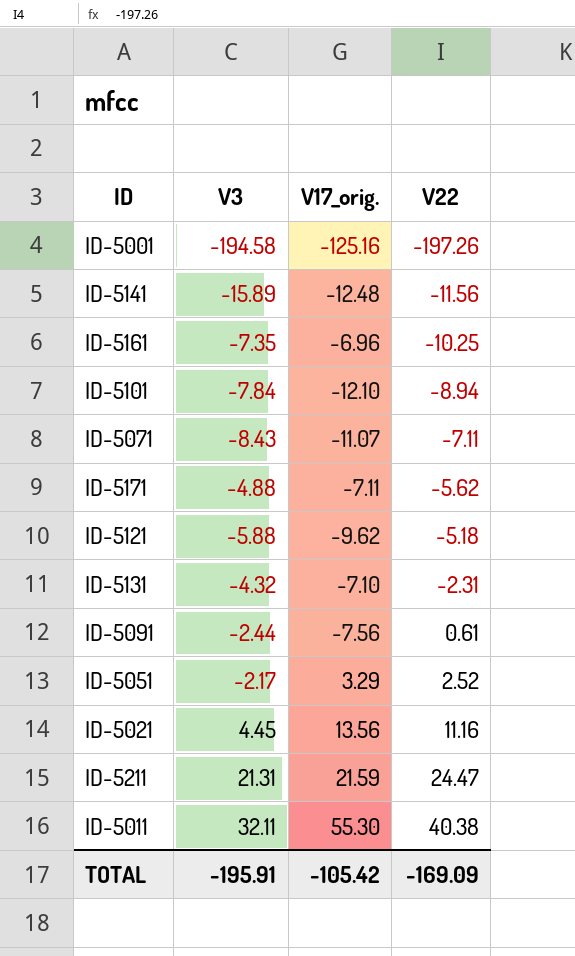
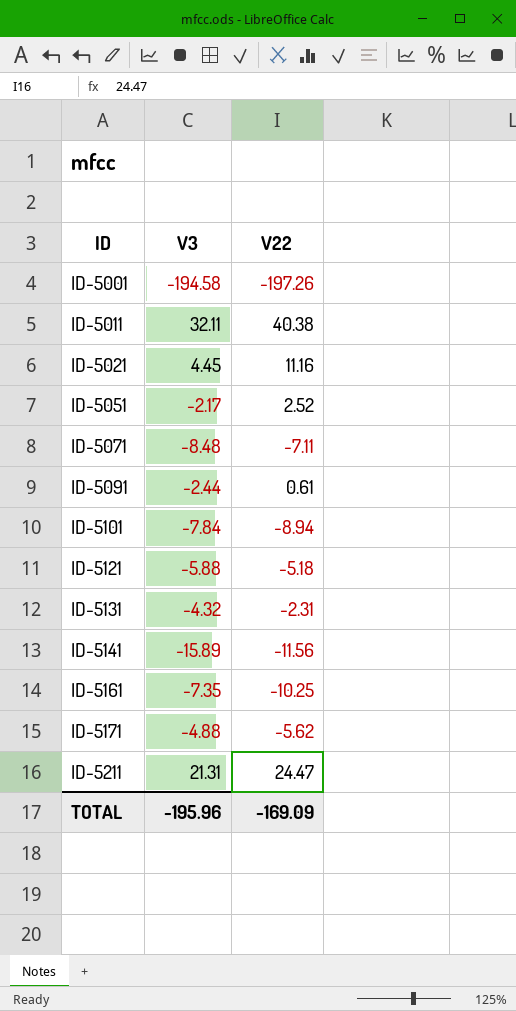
row order: V22 ascending -> ID ascending
column V17_orig. | position: 3 -> none
ID-5071 | V3: -8.43 -> -8.48
TOTAL | V3: -195.91 -> -195.96

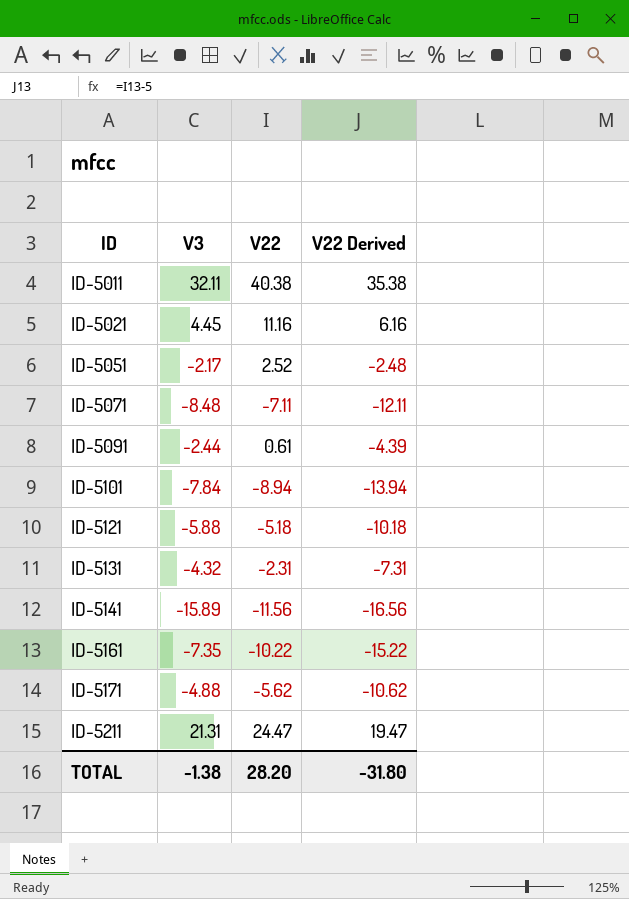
column V22 Derived | formula: none -> [V22] - 5
row ID-5001: -194.58 | -197.26 -> none
ID-5161 | V22: -10.25 -> -10.22
TOTAL | V3: -195.96 -> -1.38
TOTAL | V22: -169.09 -> 28.20

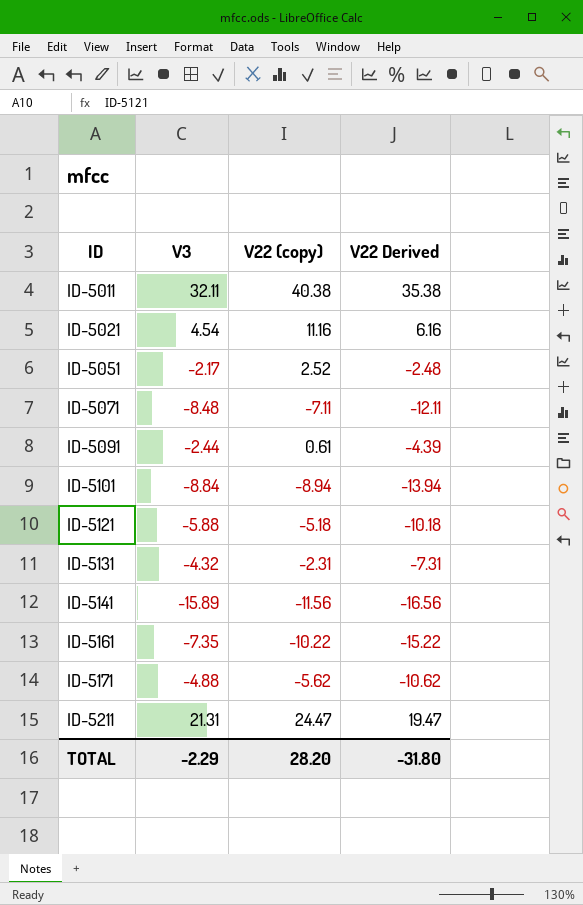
column name: V22 -> V22 (copy)
ID-5021 | V3: 4.45 -> 4.54
ID-5101 | V3: -7.84 -> -8.84
TOTAL | V3: -1.38 -> -2.29

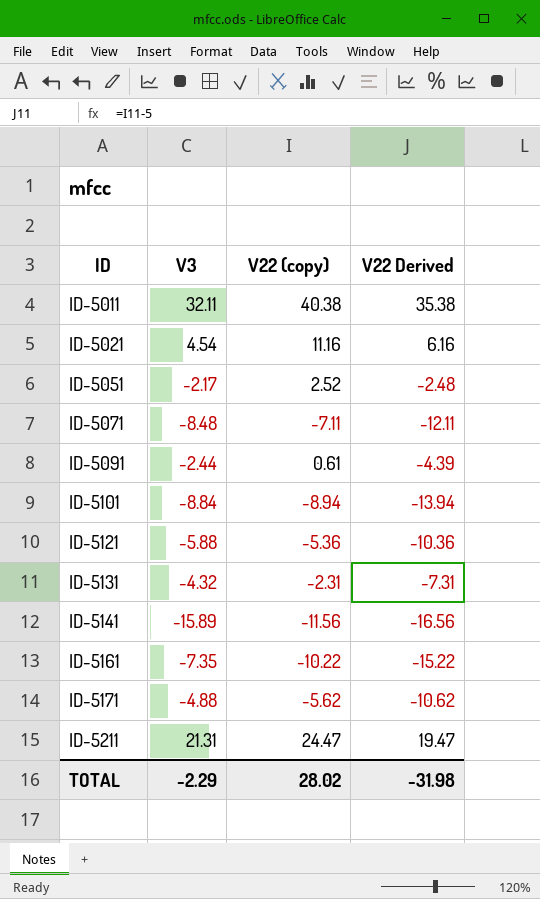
ID-5121 | V22 (copy): -5.18 -> -5.36
ID-5121 | V22 Derived: -10.18 -> -10.36
TOTAL | V22 (copy): 28.20 -> 28.02
TOTAL | V22 Derived: -31.80 -> -31.98

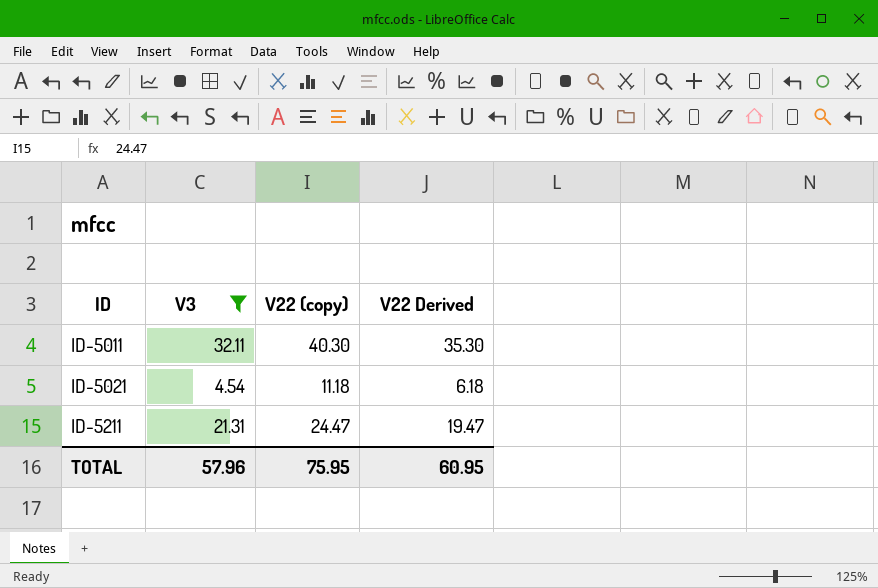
filter: none -> V3 >= 4.54
ID-5011 | V22 (copy): 40.38 -> 40.30
ID-5011 | V22 Derived: 35.38 -> 35.30
ID-5021 | V22 (copy): 11.16 -> 11.18
ID-5021 | V22 Derived: 6.16 -> 6.18
TOTAL | V3: -2.29 -> 57.96
TOTAL | V22 (copy): 28.02 -> 75.95
TOTAL | V22 Derived: -31.98 -> 60.95

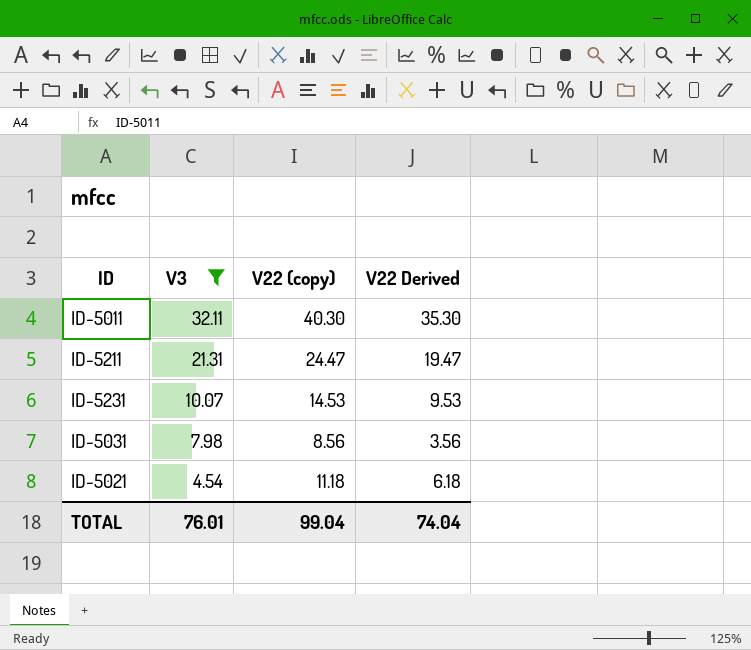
row order: ID ascending -> V3 descending
row ID-5231: none -> 10.07 | 14.53 | 9.53
row ID-5031: none -> 7.98 | 8.56 | 3.56
TOTAL | V3: 57.96 -> 76.01
TOTAL | V22 (copy): 75.95 -> 99.04
TOTAL | V22 Derived: 60.95 -> 74.04

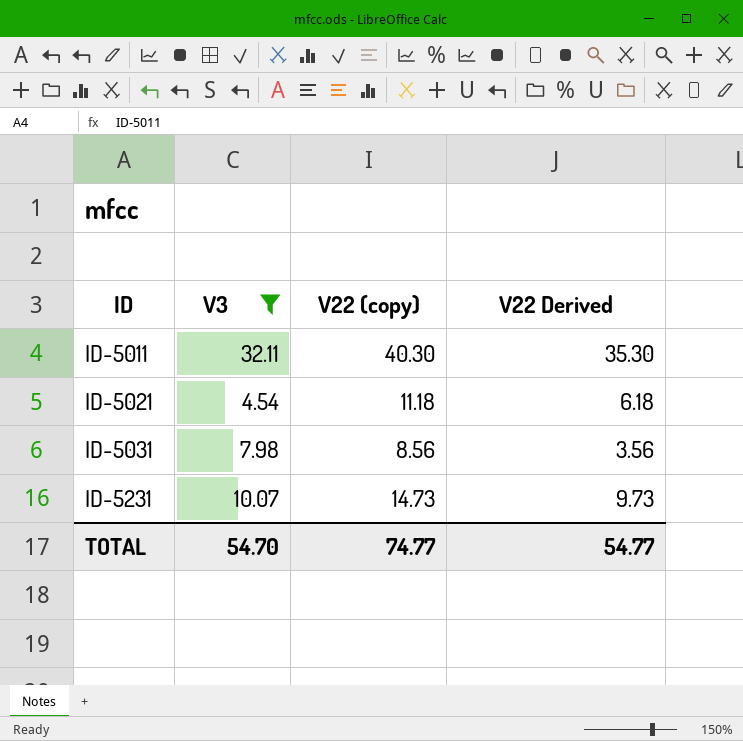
row order: V3 descending -> ID ascending
row ID-5211: 21.31 | 24.47 | 19.47 -> none
ID-5231 | V22 (copy): 14.53 -> 14.73
ID-5231 | V22 Derived: 9.53 -> 9.73
TOTAL | V3: 76.01 -> 54.70
TOTAL | V22 (copy): 99.04 -> 74.77
TOTAL | V22 Derived: 74.04 -> 54.77

